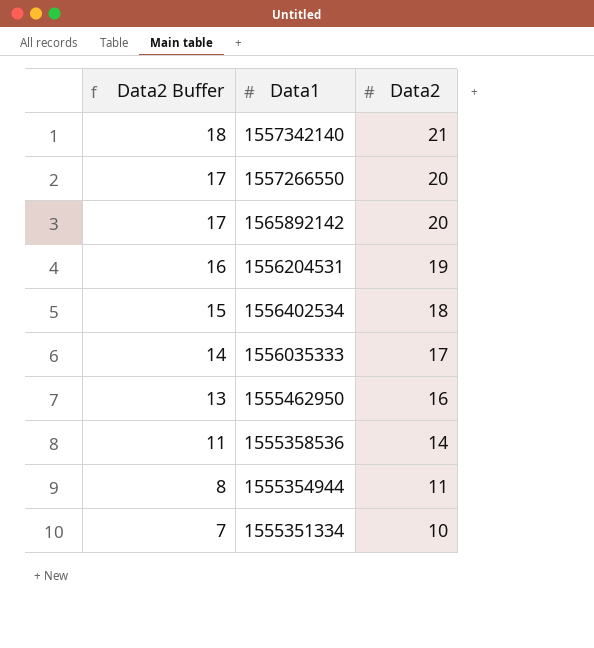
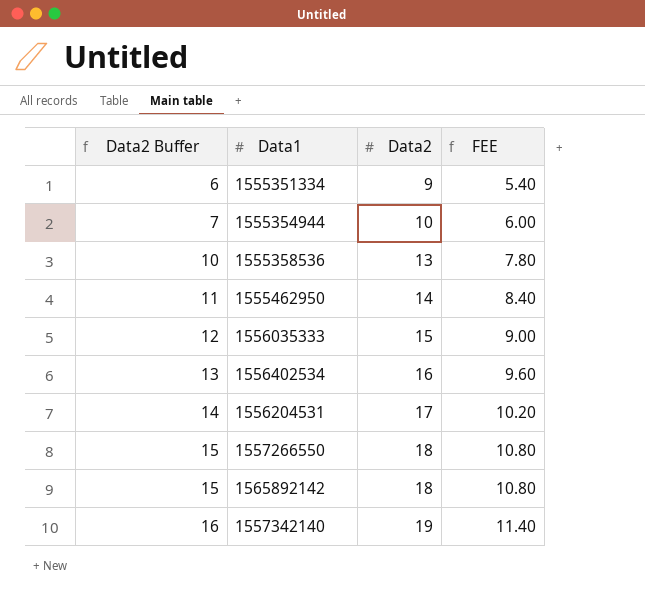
row order: Data2 Buffer descending -> Data2 Buffer ascending
column FEE | formula: none -> [Data2] * 0.6
1555351334 | Data2 Buffer: 7 -> 6
1555351334 | Data2: 10 -> 9
1555354944 | Data2 Buffer: 8 -> 7
1555354944 | Data2: 11 -> 10
1555358536 | Data2 Buffer: 11 -> 10
1555358536 | Data2: 14 -> 13
1555462950 | Data2 Buffer: 13 -> 11
1555462950 | Data2: 16 -> 14
1556035333 | Data2 Buffer: 14 -> 12
1556035333 | Data2: 17 -> 15
1556402534 | Data2 Buffer: 15 -> 13
1556402534 | Data2: 18 -> 16
1556204531 | Data2 Buffer: 16 -> 14
1556204531 | Data2: 19 -> 17
1557266550 | Data2 Buffer: 17 -> 15
1557266550 | Data2: 20 -> 18
1565892142 | Data2 Buffer: 17 -> 15
1565892142 | Data2: 20 -> 18
1557342140 | Data2 Buffer: 18 -> 16
1557342140 | Data2: 21 -> 19

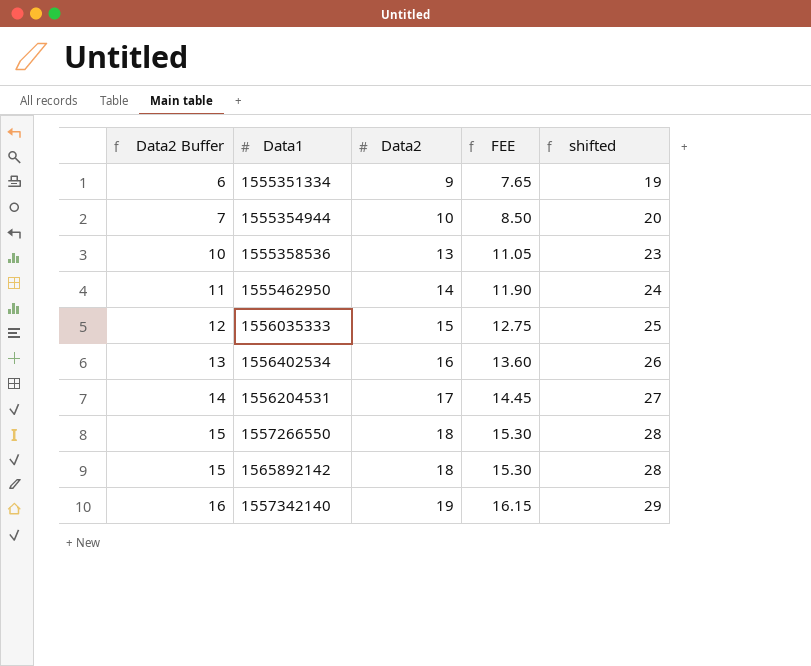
column FEE | formula: [Data2] * 0.6 -> [Data2] * 0.85
column shifted | formula: none -> [Data2] + 10

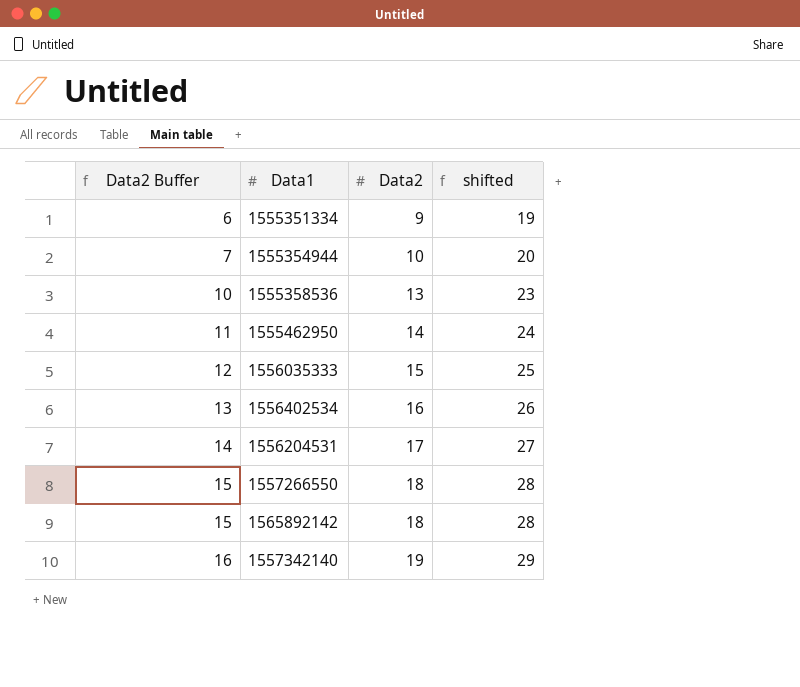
column FEE | formula: [Data2] * 0.85 -> none

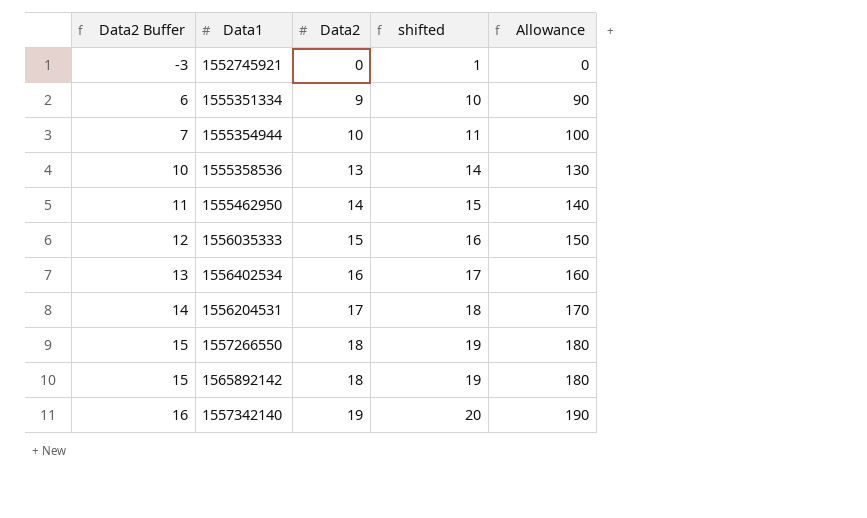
column shifted | formula: [Data2] + 10 -> [Data2] + 1
column Allowance | formula: none -> [Data2] * 10
row 1552745921: none -> -3 | 0 | 1 | 0

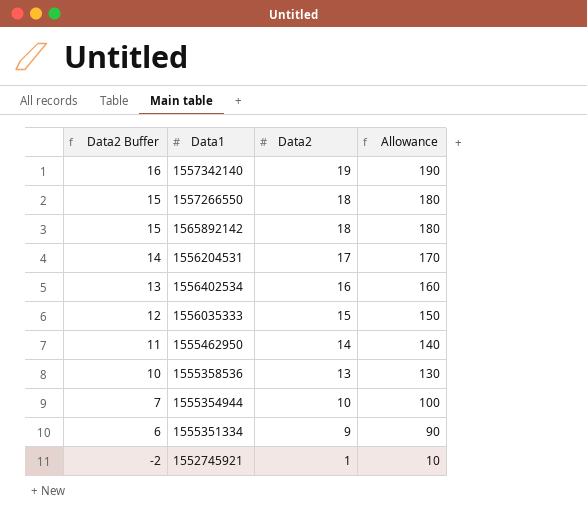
row order: Data2 Buffer ascending -> Data2 Buffer descending
column shifted | formula: [Data2] + 1 -> none
1552745921 | Data2 Buffer: -3 -> -2
1552745921 | Data2: 0 -> 1
1552745921 | Allowance: 0 -> 10

